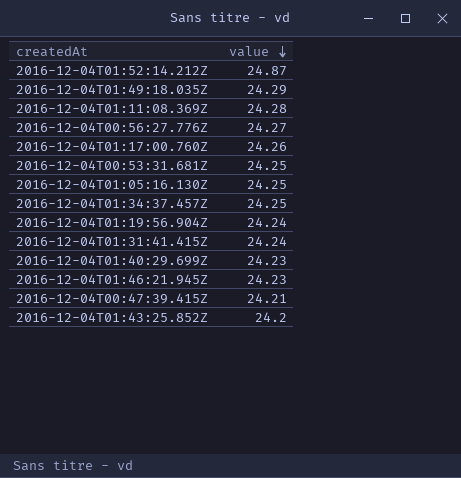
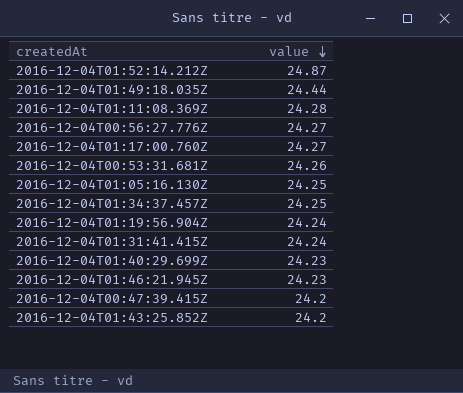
2016-12-04T01:49:18.035Z | value: 24.29 -> 24.44
2016-12-04T01:17:00.760Z | value: 24.26 -> 24.27
2016-12-04T00:53:31.681Z | value: 24.25 -> 24.26
2016-12-04T00:47:39.415Z | value: 24.21 -> 24.2

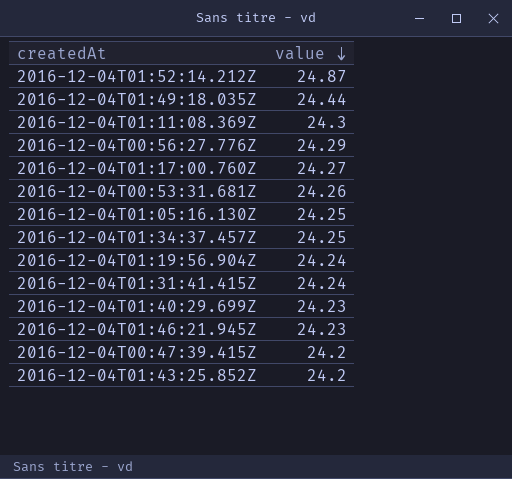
2016-12-04T01:11:08.369Z | value: 24.28 -> 24.3
2016-12-04T00:56:27.776Z | value: 24.27 -> 24.29

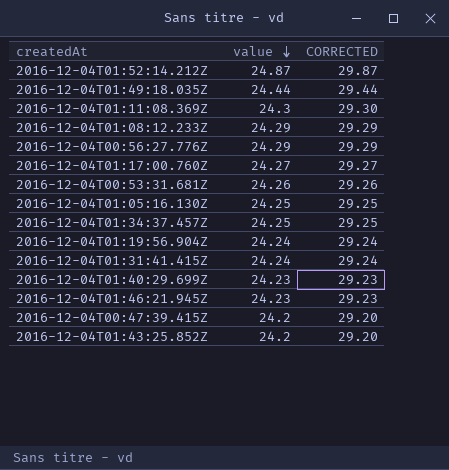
column CORRECTED | formula: none -> [value] + 5
row 2016-12-04T01:08:12.233Z: none -> 24.29 | 29.29

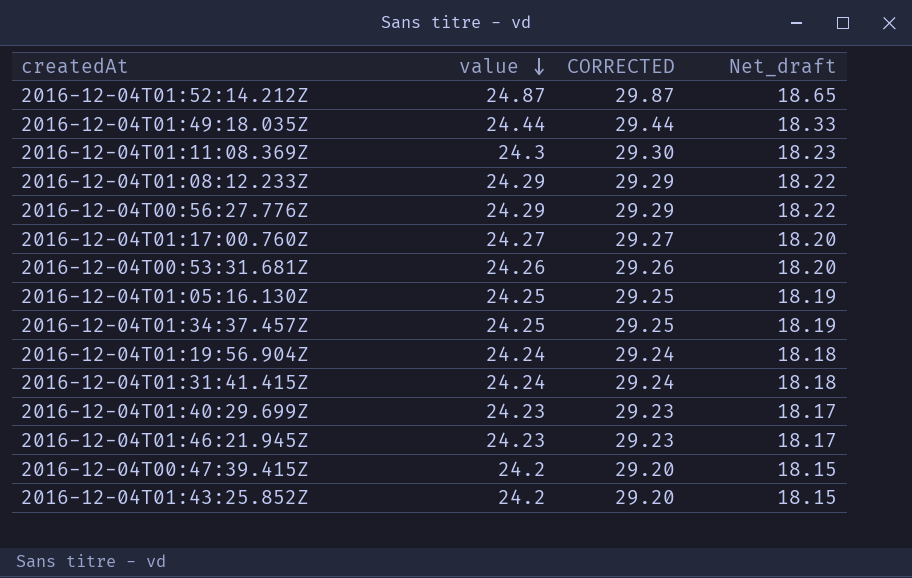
column Net_draft | formula: none -> [value] * 0.75

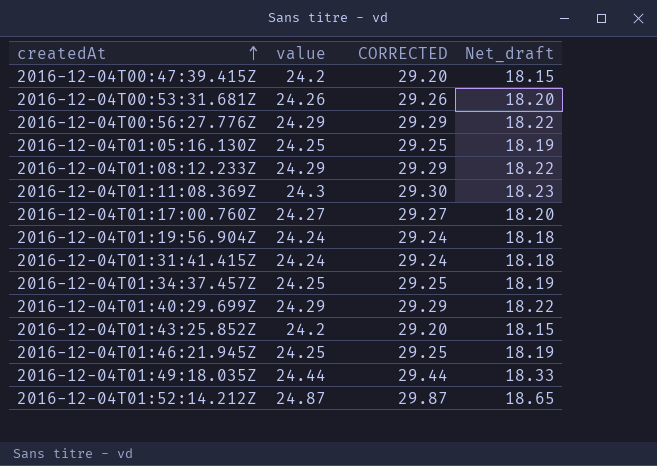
row order: value descending -> createdAt ascending
2016-12-04T01:40:29.699Z | value: 24.23 -> 24.29
2016-12-04T01:40:29.699Z | CORRECTED: 29.23 -> 29.29
2016-12-04T01:40:29.699Z | Net_draft: 18.17 -> 18.22
2016-12-04T01:46:21.945Z | value: 24.23 -> 24.25
2016-12-04T01:46:21.945Z | CORRECTED: 29.23 -> 29.25
2016-12-04T01:46:21.945Z | Net_draft: 18.17 -> 18.19

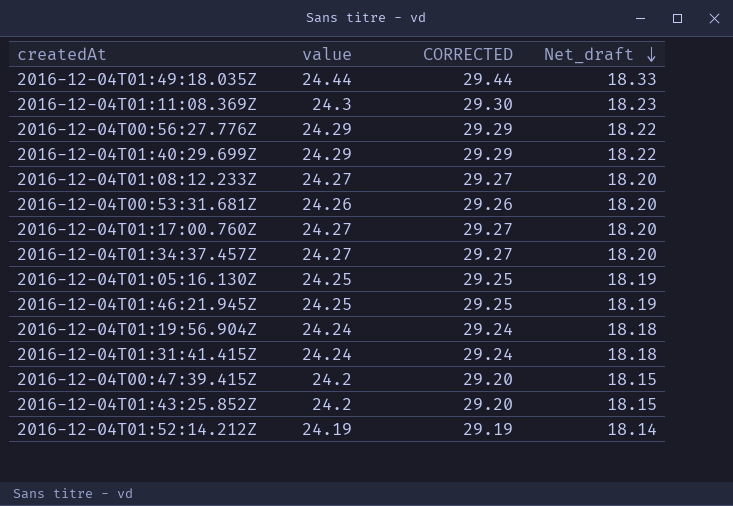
row order: createdAt ascending -> Net_draft descending
2016-12-04T01:08:12.233Z | value: 24.29 -> 24.27
2016-12-04T01:08:12.233Z | CORRECTED: 29.29 -> 29.27
2016-12-04T01:08:12.233Z | Net_draft: 18.22 -> 18.20
2016-12-04T01:34:37.457Z | value: 24.25 -> 24.27
2016-12-04T01:34:37.457Z | CORRECTED: 29.25 -> 29.27
2016-12-04T01:34:37.457Z | Net_draft: 18.19 -> 18.20
2016-12-04T01:52:14.212Z | value: 24.87 -> 24.19
2016-12-04T01:52:14.212Z | CORRECTED: 29.87 -> 29.19
2016-12-04T01:52:14.212Z | Net_draft: 18.65 -> 18.14

